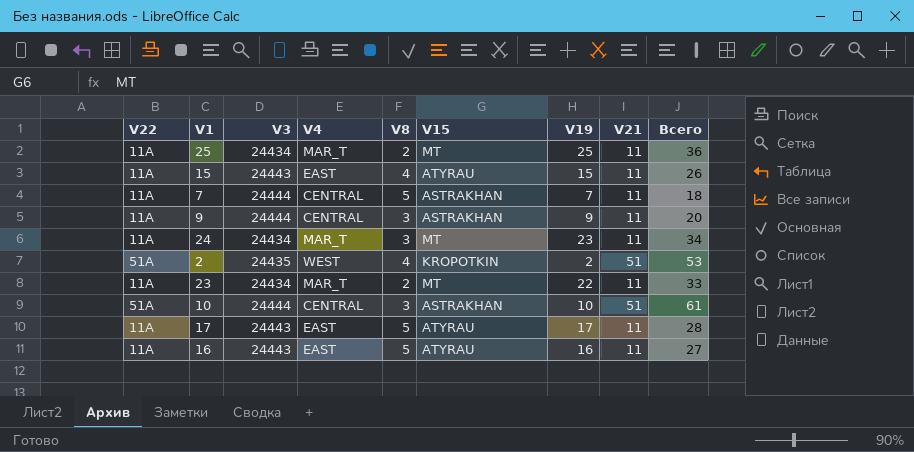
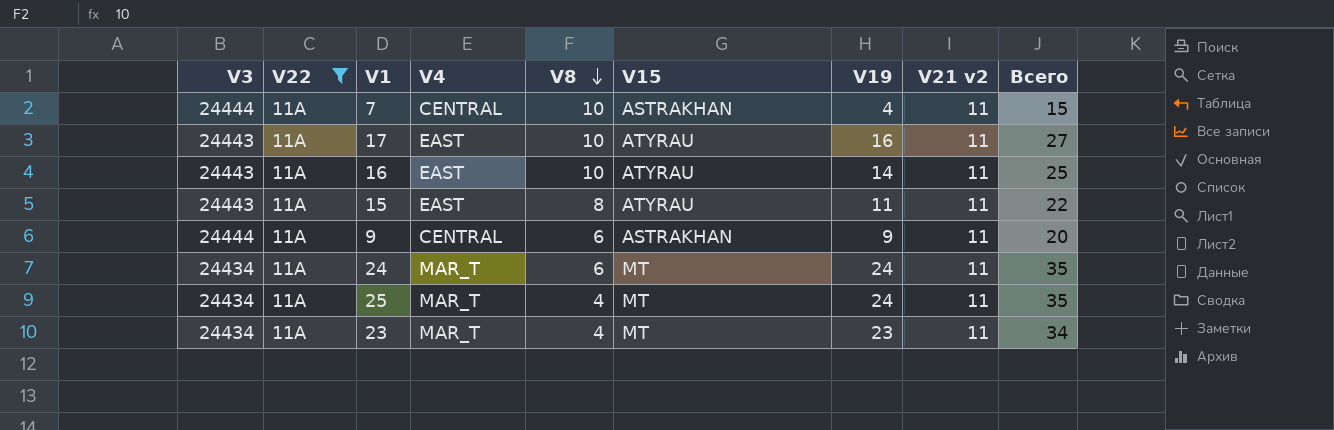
filter: none -> V22 = 11A
row order: none -> V8 descending
column V3 | position: 3 -> 1
column name: V21 -> V21 v2
7 | V8: 5 -> 10
7 | V19: 7 -> 4
7 | Всего: 18 -> 15
17 | V8: 5 -> 10
17 | V19: 17 -> 16
17 | Всего: 28 -> 27
16 | V8: 5 -> 10
16 | V19: 16 -> 14
16 | Всего: 27 -> 25
15 | V8: 4 -> 8
15 | V19: 15 -> 11
15 | Всего: 26 -> 22
9 | V8: 3 -> 6
24 | V8: 3 -> 6
24 | V19: 23 -> 24
24 | Всего: 34 -> 35
25 | V8: 2 -> 4
25 | V19: 25 -> 24
25 | Всего: 36 -> 35
23 | V8: 2 -> 4
23 | V19: 22 -> 23
23 | Всего: 33 -> 34

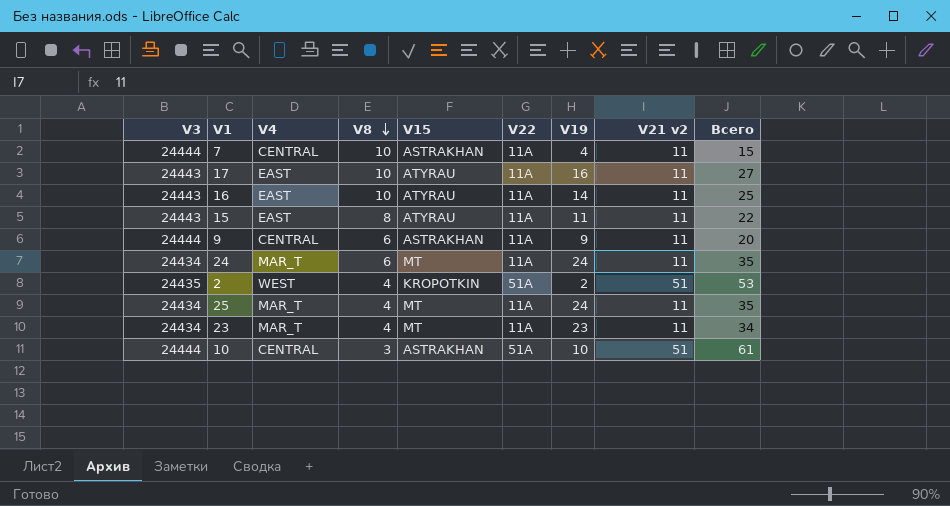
filter: V22 = 11A -> none
column V22 | position: 2 -> 6

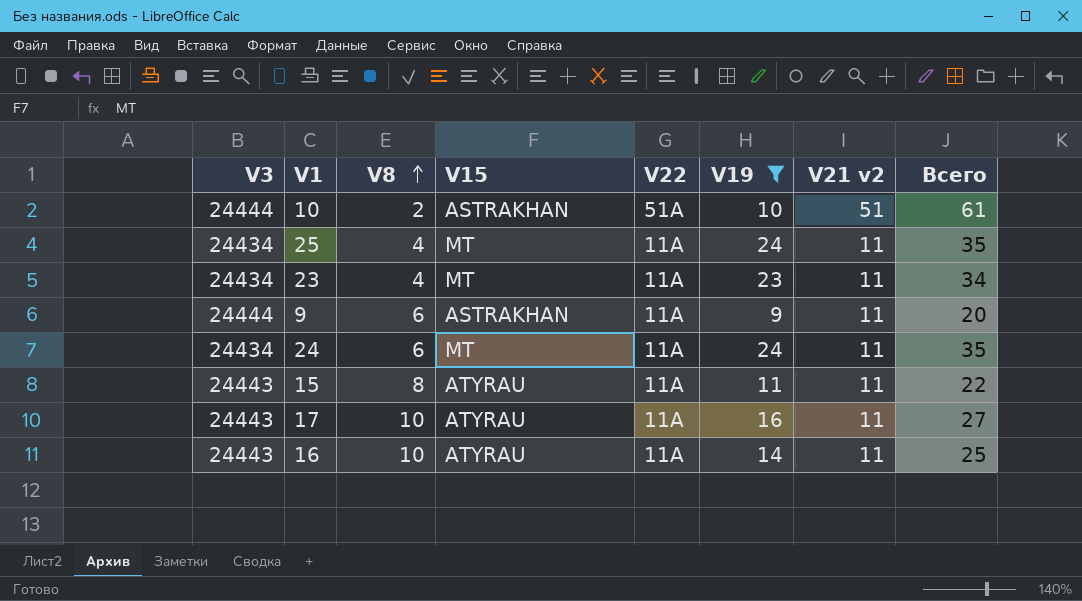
filter: none -> V19 >= 9
row order: V8 descending -> V8 ascending
column V4 | position: 3 -> none
10 | V8: 3 -> 2

